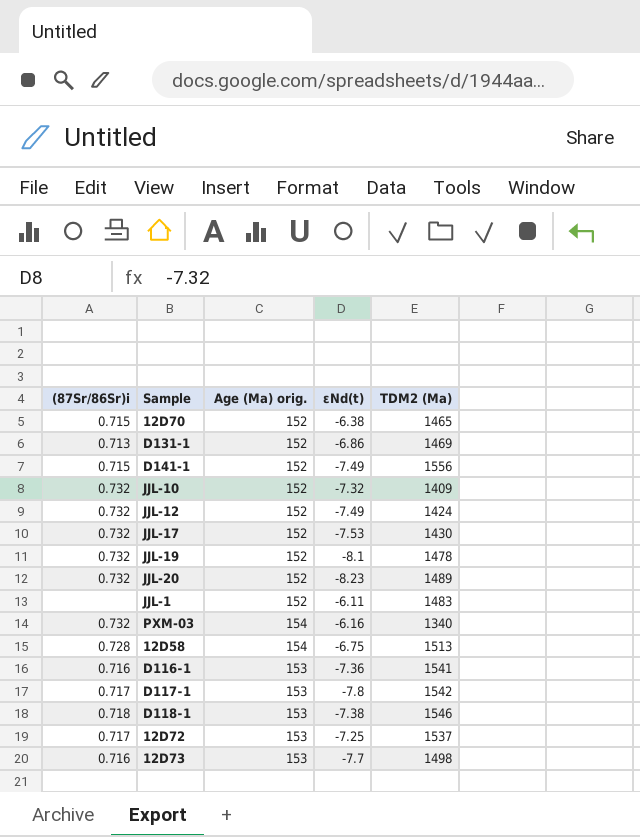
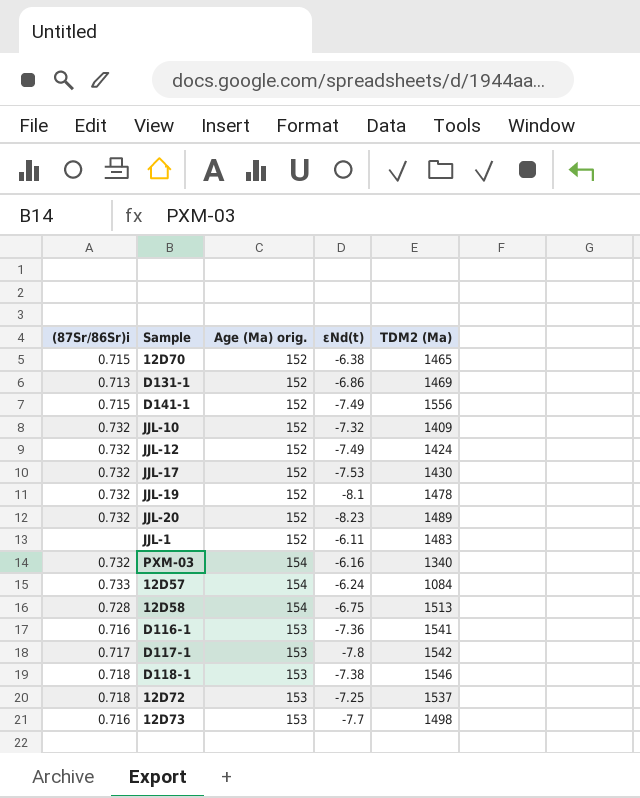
row 12D57: none -> 0.733 | 154 | -6.24 | 1084
12D72 | (87Sr/86Sr)i: 0.717 -> 0.718

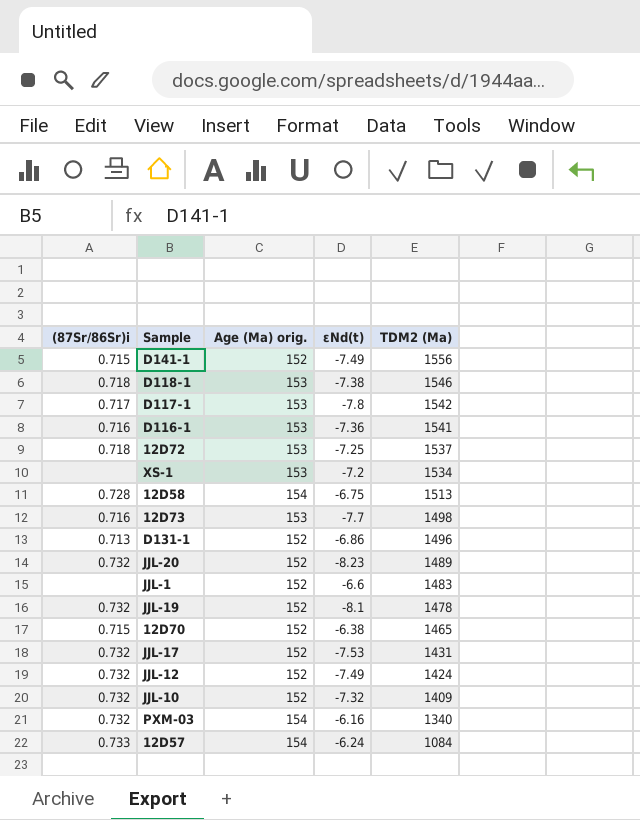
row order: none -> TDM2 (Ma) descending
row XS-1: none -> none | 153 | -7.2 | 1534
D131-1 | TDM2 (Ma): 1469 -> 1496
JJL-1 | εNd(t): -6.11 -> -6.6
JJL-17 | TDM2 (Ma): 1430 -> 1431

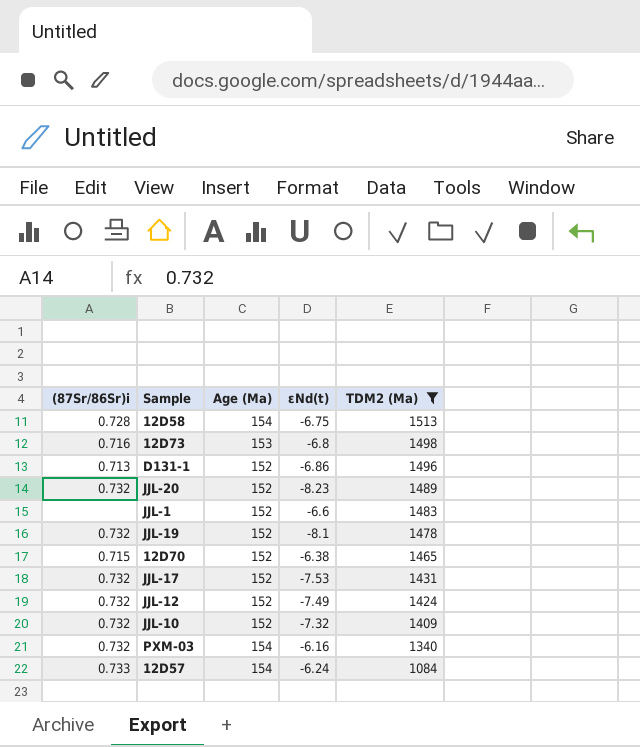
filter: none -> TDM2 (Ma) <= 1513
column name: Age (Ma) orig. -> Age (Ma)
12D73 | εNd(t): -7.7 -> -6.8

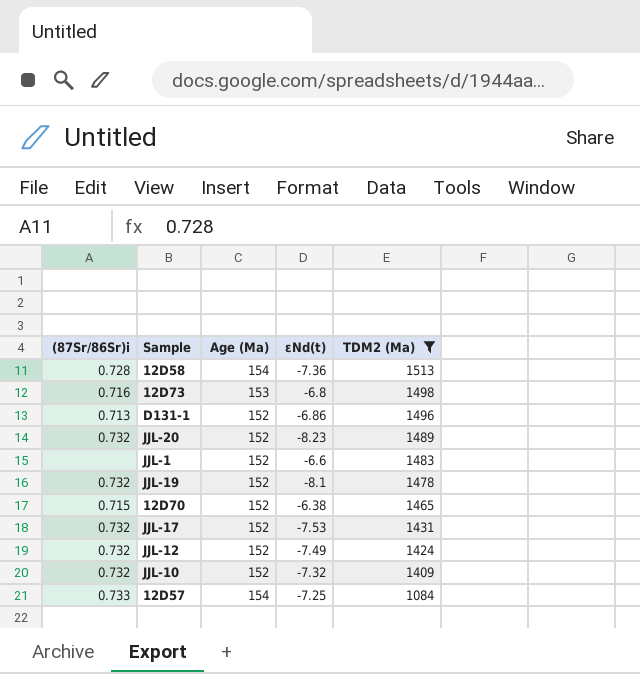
row PXM-03: 0.732 | 154 | -6.16 | 1340 -> none
12D58 | εNd(t): -6.75 -> -7.36
12D57 | εNd(t): -6.24 -> -7.25

